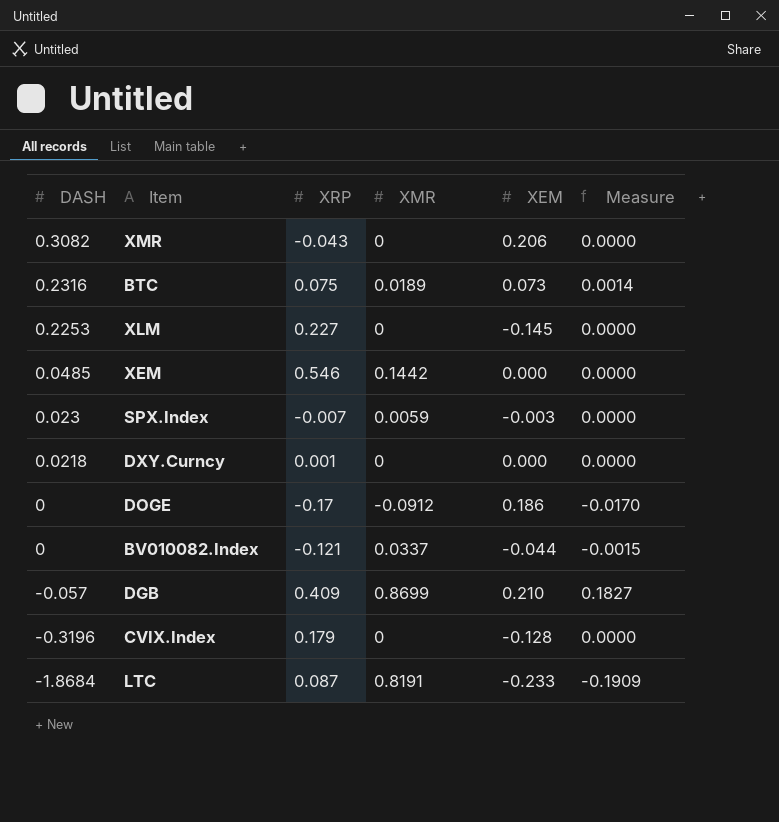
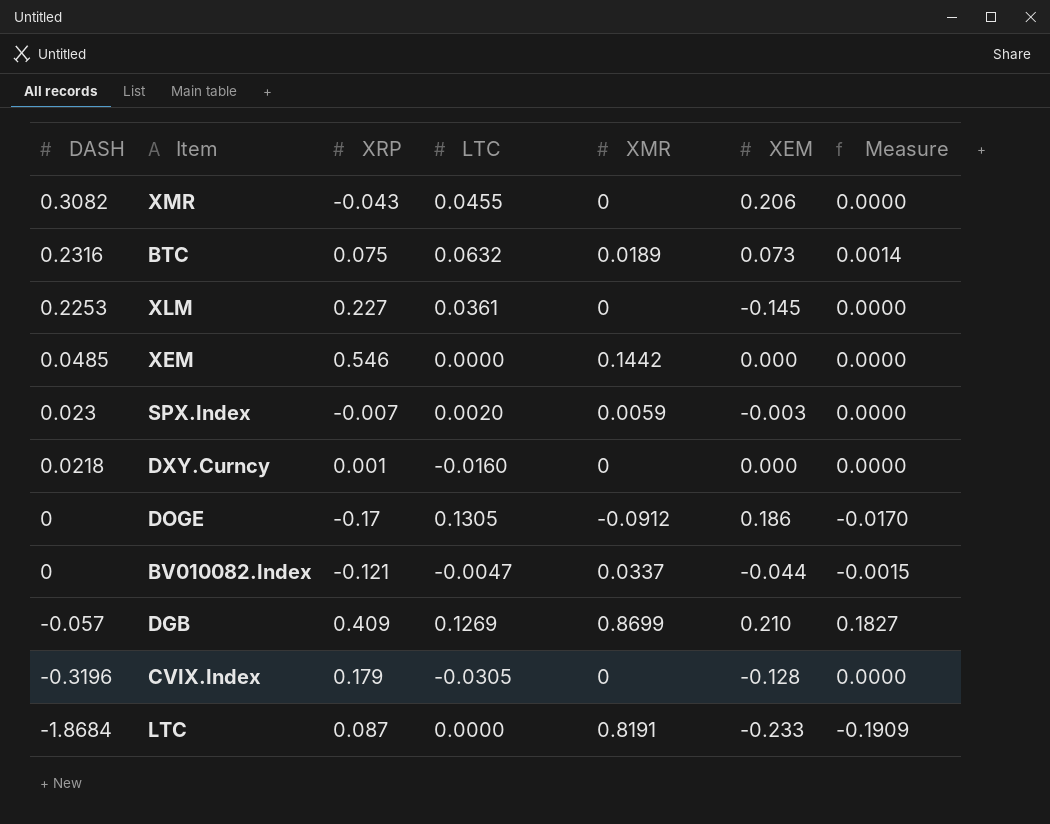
column LTC | position: none -> 4

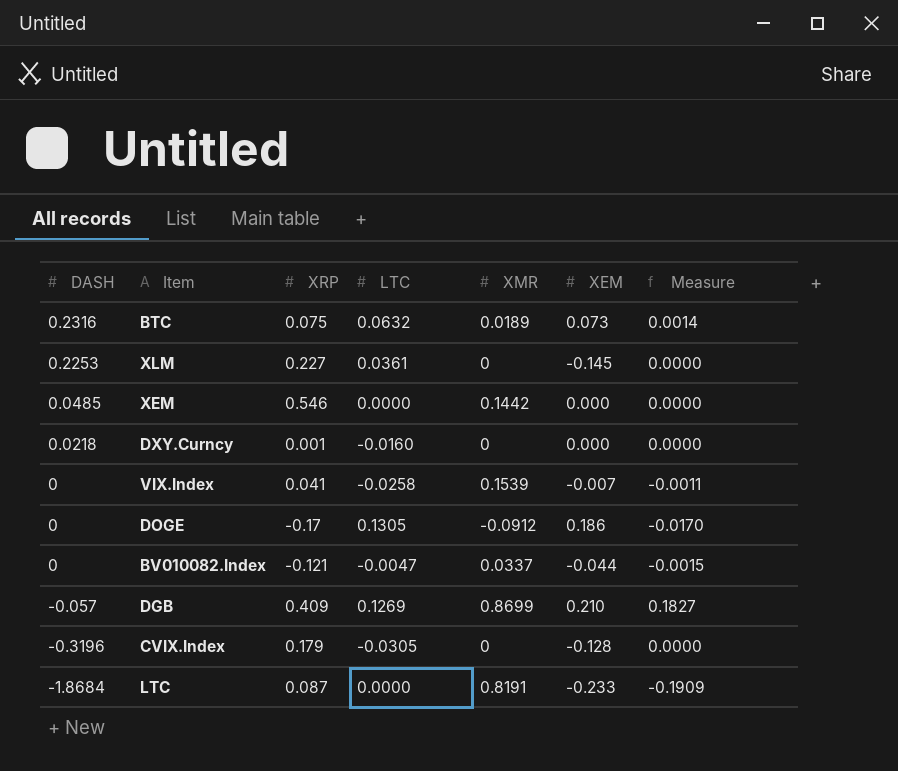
row XMR: 0.3082 | -0.043 | 0.0455 | 0 | 0.206 | 0.0000 -> none
row SPX.Index: 0.023 | -0.007 | 0.0020 | 0.0059 | -0.003 | 0.0000 -> none
row VIX.Index: none -> 0 | 0.041 | -0.0258 | 0.1539 | -0.007 | -0.0011

